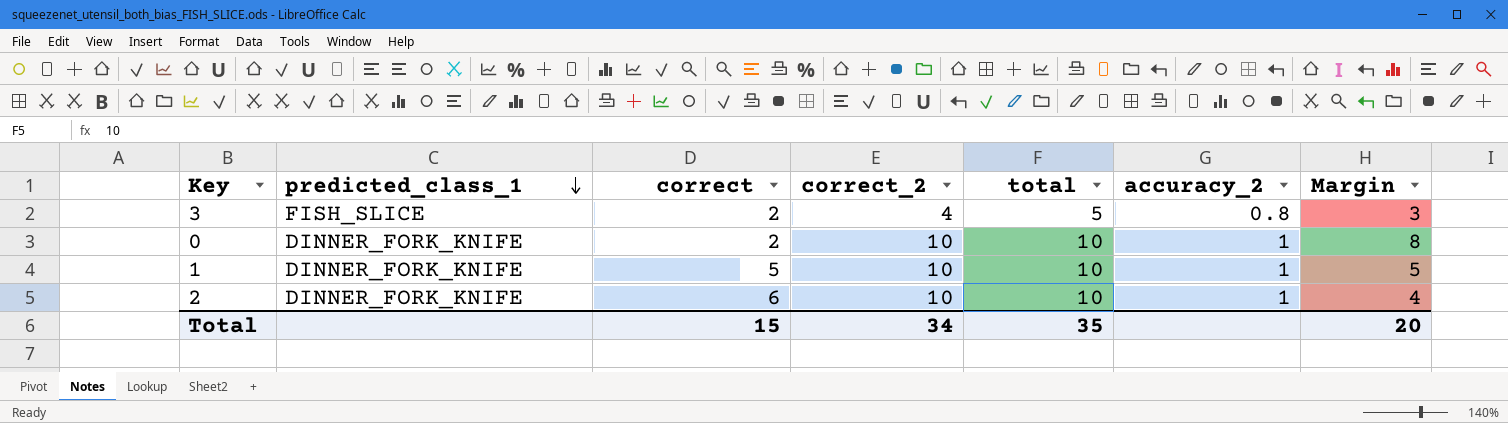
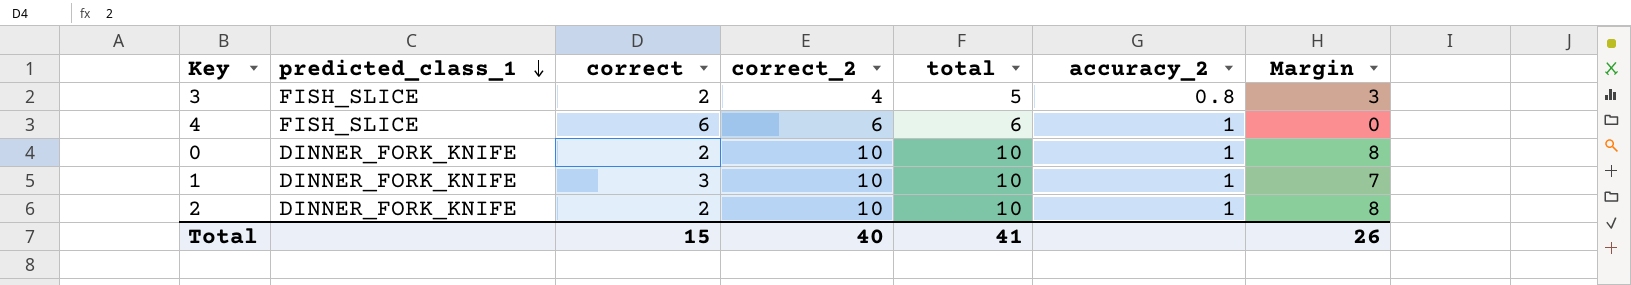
row 4: none -> FISH_SLICE | 6 | 6 | 6 | 1 | 0
1 | correct: 5 -> 3
1 | Margin: 5 -> 7
2 | correct: 6 -> 2
2 | Margin: 4 -> 8
Total | correct_2: 34 -> 40
Total | total: 35 -> 41
Total | Margin: 20 -> 26

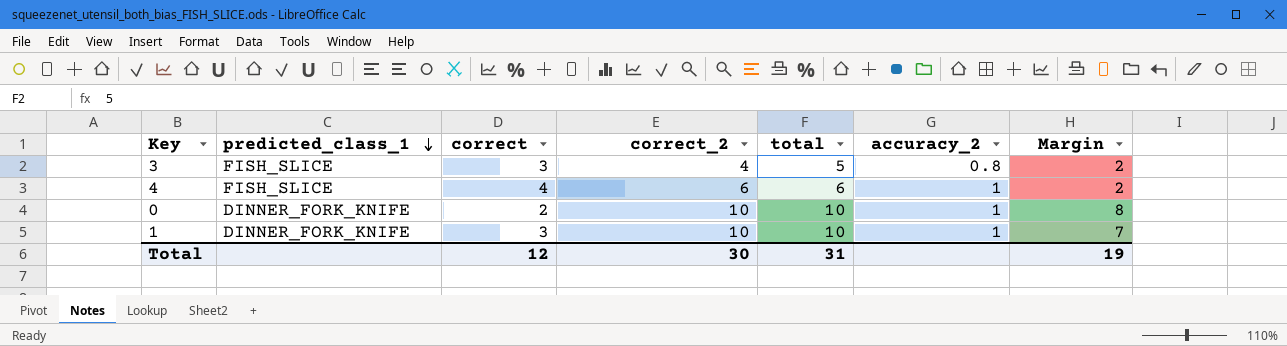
row 2: DINNER_FORK_KNIFE | 2 | 10 | 10 | 1 | 8 -> none
3 | correct: 2 -> 3
3 | Margin: 3 -> 2
4 | correct: 6 -> 4
4 | Margin: 0 -> 2
Total | correct: 15 -> 12
Total | correct_2: 40 -> 30
Total | total: 41 -> 31
Total | Margin: 26 -> 19

